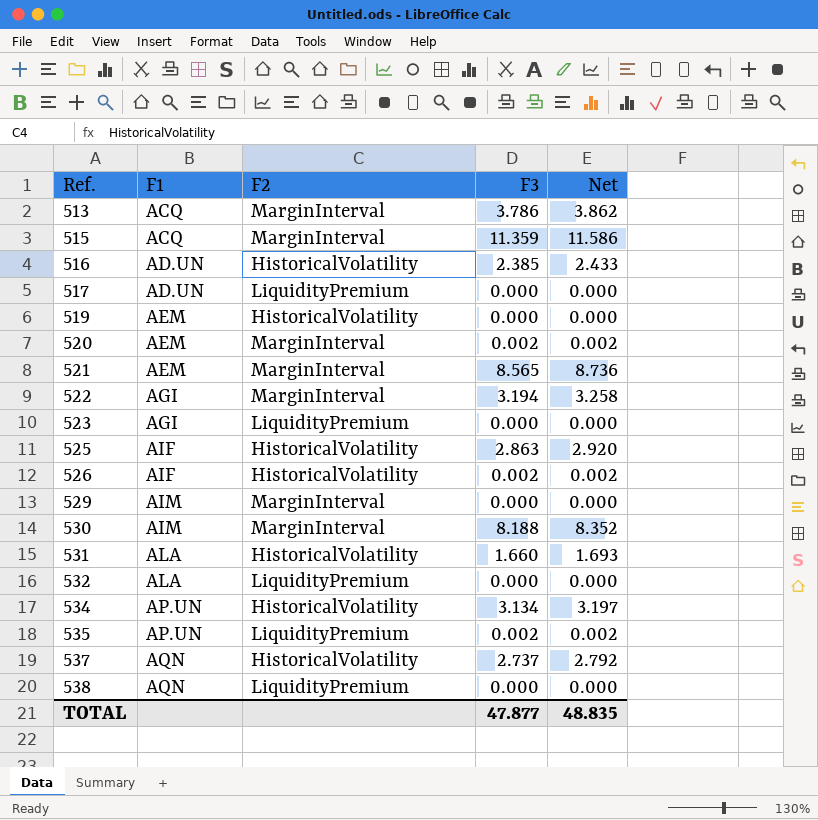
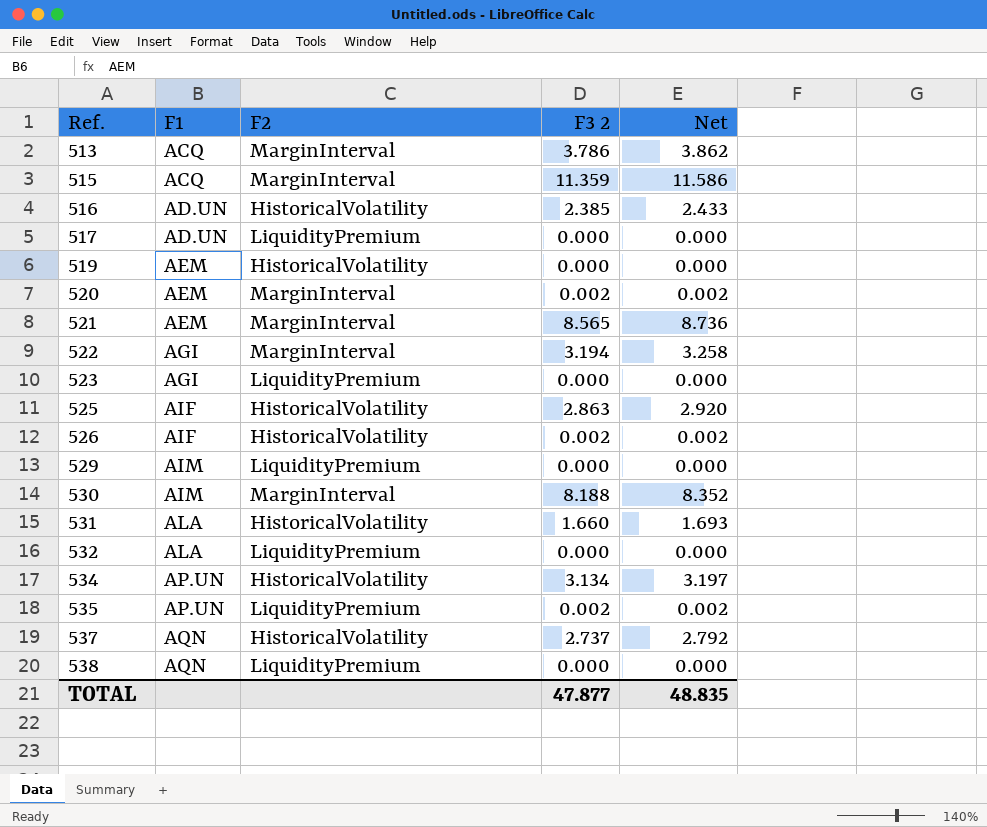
column name: F3 -> F3 2
529 | F2: MarginInterval -> LiquidityPremium

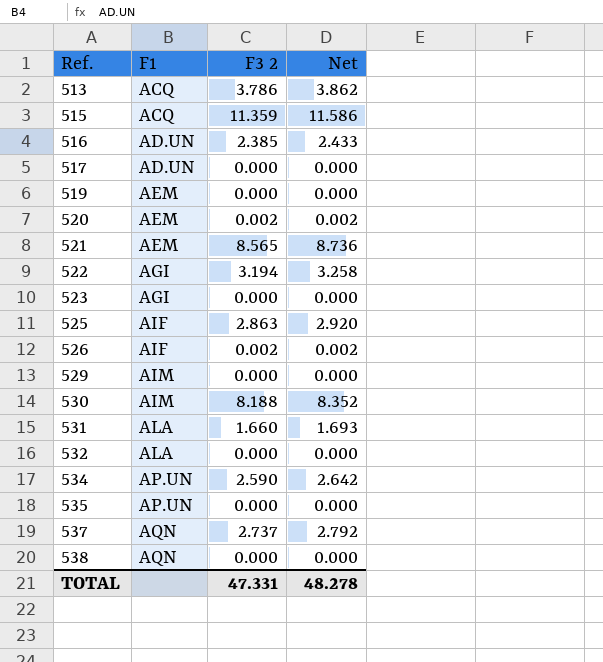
column F2 | position: 3 -> none
534 | F3 2: 3.134 -> 2.590
534 | Net: 3.197 -> 2.642
535 | F3 2: 0.002 -> 0.000
535 | Net: 0.002 -> 0.000
TOTAL | F3 2: 47.877 -> 47.331
TOTAL | Net: 48.835 -> 48.278

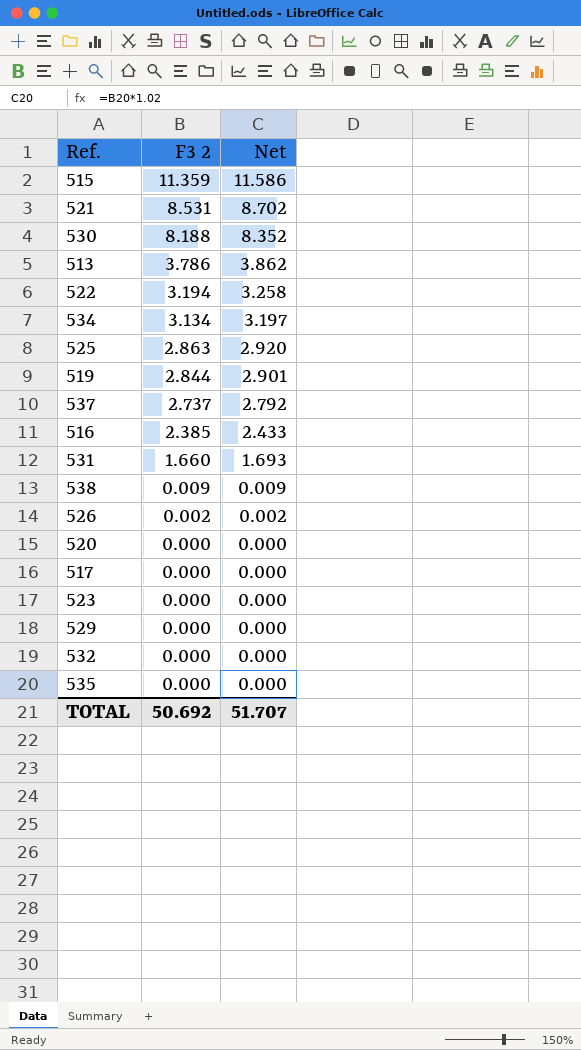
row order: Ref. ascending -> F3 2 descending
column F1 | position: 2 -> none
521 | F3 2: 8.565 -> 8.531
521 | Net: 8.736 -> 8.702
534 | F3 2: 2.590 -> 3.134
534 | Net: 2.642 -> 3.197
519 | F3 2: 0.000 -> 2.844
519 | Net: 0.000 -> 2.901
538 | F3 2: 0.000 -> 0.009
538 | Net: 0.000 -> 0.009
520 | F3 2: 0.002 -> 0.000
520 | Net: 0.002 -> 0.000
TOTAL | F3 2: 47.331 -> 50.692
TOTAL | Net: 48.278 -> 51.707

